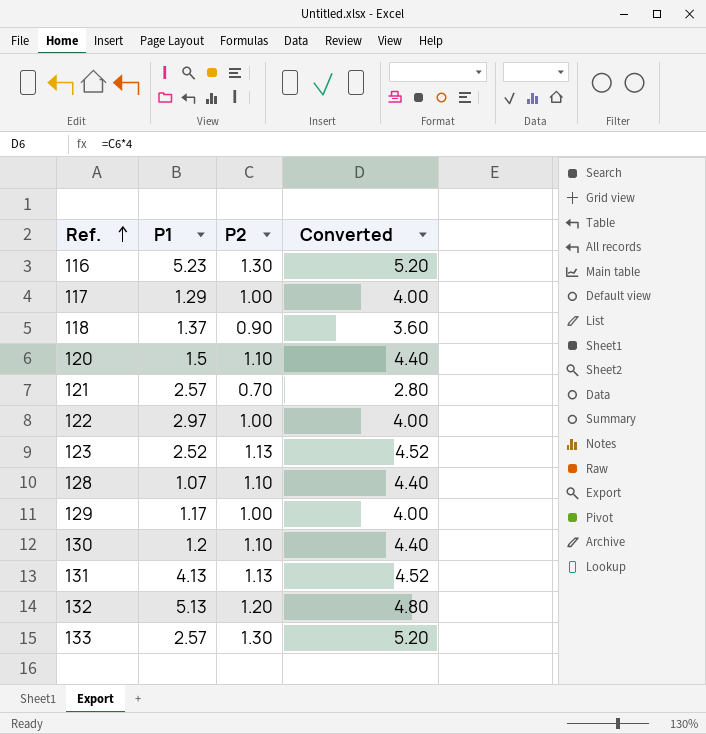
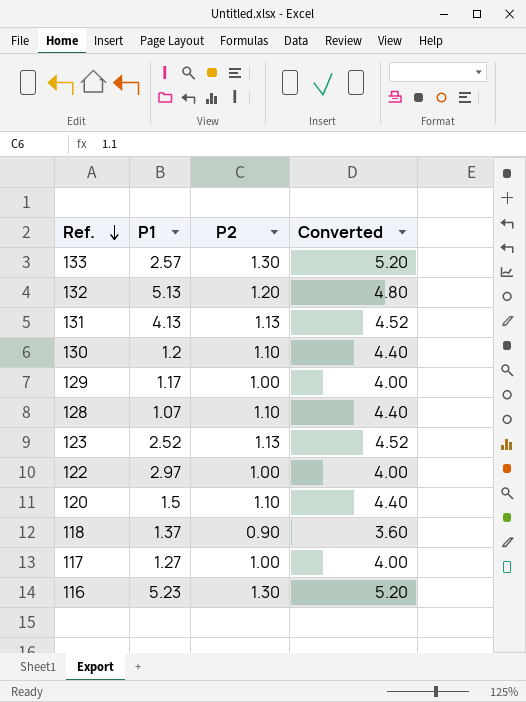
row order: Ref. ascending -> Ref. descending
row 121: 2.57 | 0.70 | 2.80 -> none
117 | P1: 1.29 -> 1.27

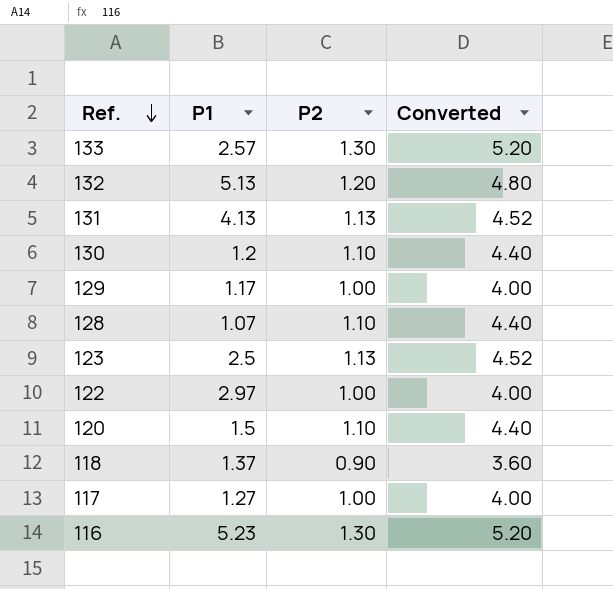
123 | P1: 2.52 -> 2.5

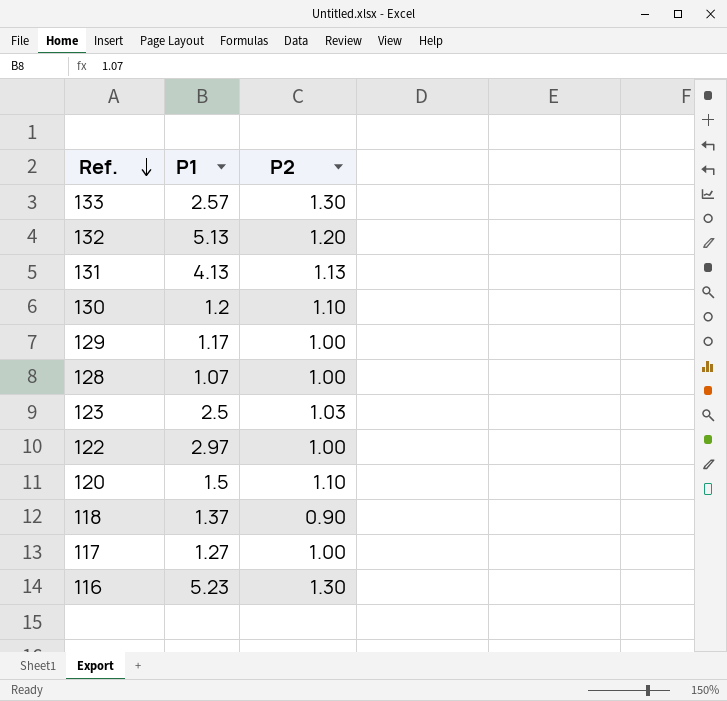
column Converted | formula: [P2] * 4 -> none
128 | P2: 1.10 -> 1.00
123 | P2: 1.13 -> 1.03

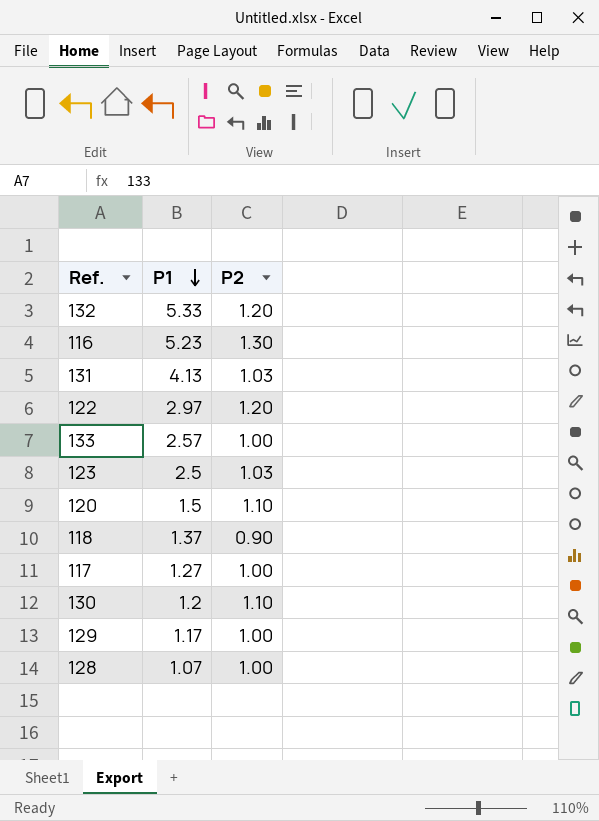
row order: Ref. descending -> P1 descending
132 | P1: 5.13 -> 5.33
131 | P2: 1.13 -> 1.03
122 | P2: 1.00 -> 1.20
133 | P2: 1.30 -> 1.00

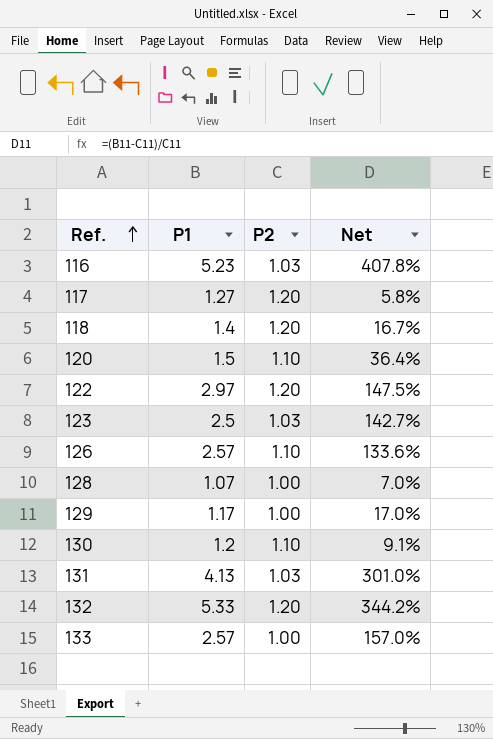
row order: P1 descending -> Ref. ascending
column Net | formula: none -> ([P1] - [P2]) / [P2]
116 | P2: 1.30 -> 1.03
117 | P2: 1.00 -> 1.20
118 | P1: 1.37 -> 1.4
118 | P2: 0.90 -> 1.20
row 126: none -> 2.57 | 1.10 | 133.6%

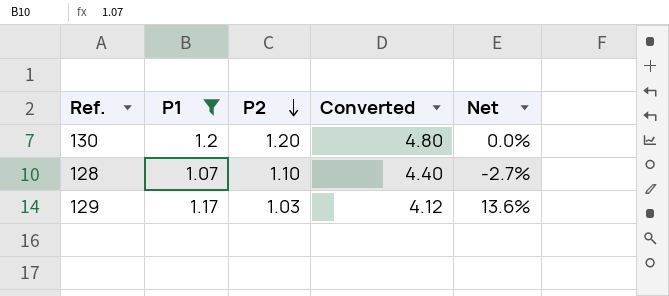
filter: none -> P1 <= 1.2
row order: Ref. ascending -> P2 descending
column Converted | formula: none -> [P2] * 4
130 | P2: 1.10 -> 1.20
130 | Net: 9.1% -> 0.0%
128 | P2: 1.00 -> 1.10
128 | Net: 7.0% -> -2.7%
129 | P2: 1.00 -> 1.03
129 | Net: 17.0% -> 13.6%

